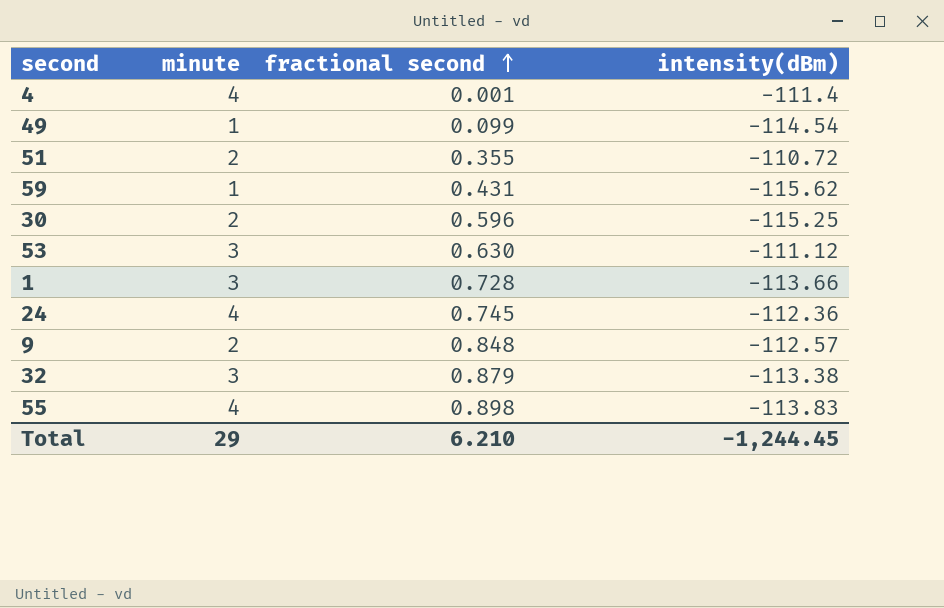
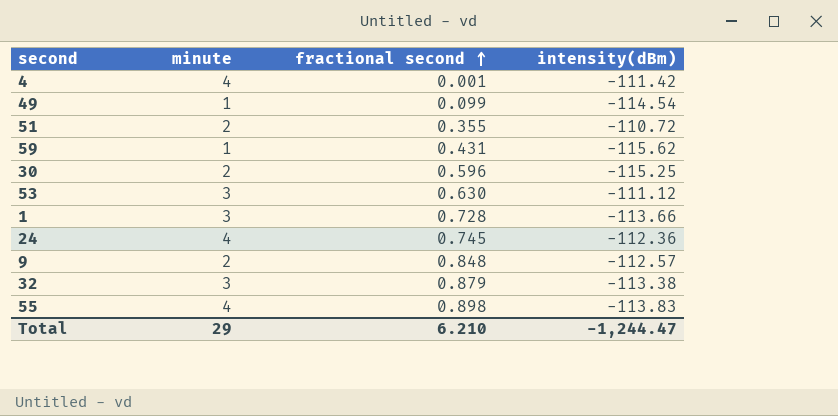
4 | intensity(dBm): -111.4 -> -111.42
Total | intensity(dBm): -1,244.45 -> -1,244.47

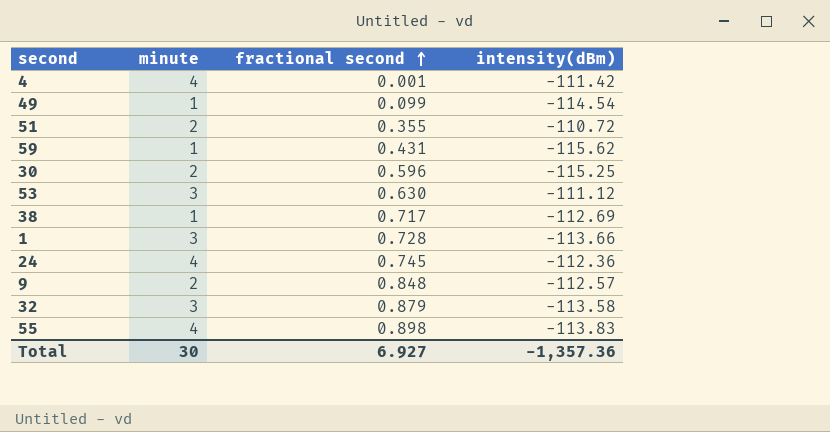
row 38: none -> 1 | 0.717 | -112.69
32 | intensity(dBm): -113.38 -> -113.58
Total | minute: 29 -> 30
Total | fractional second: 6.210 -> 6.927
Total | intensity(dBm): -1,244.47 -> -1,357.36

